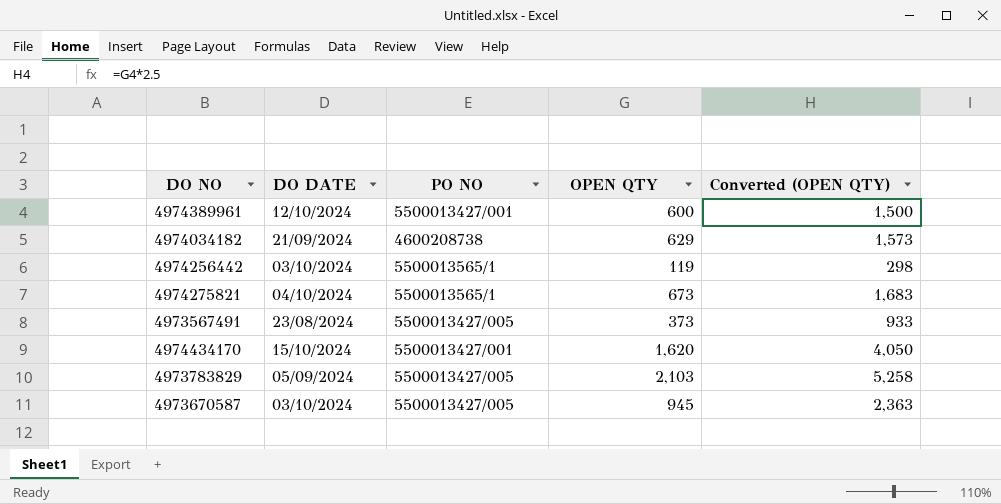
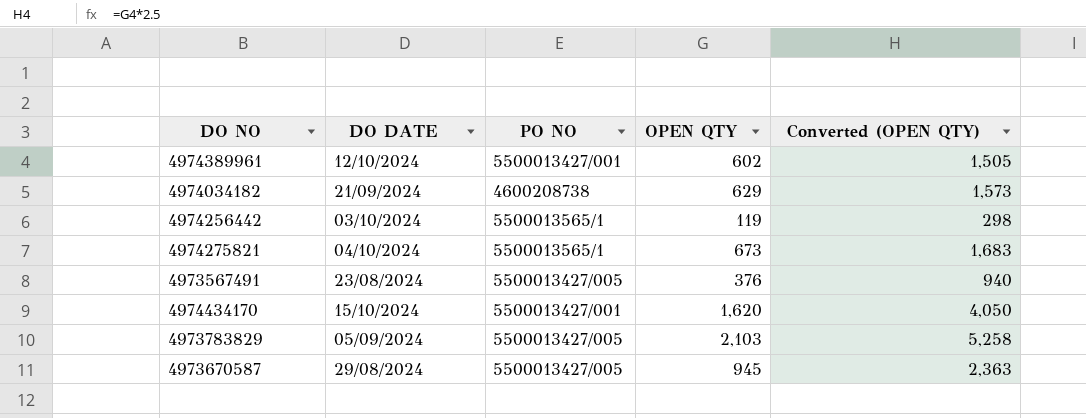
4974389961 | OPEN QTY: 600 -> 602
4974389961 | Converted (OPEN QTY): 1,500 -> 1,505
4973567491 | OPEN QTY: 373 -> 376
4973567491 | Converted (OPEN QTY): 933 -> 940
4973670587 | DO DATE: 03/10/2024 -> 29/08/2024

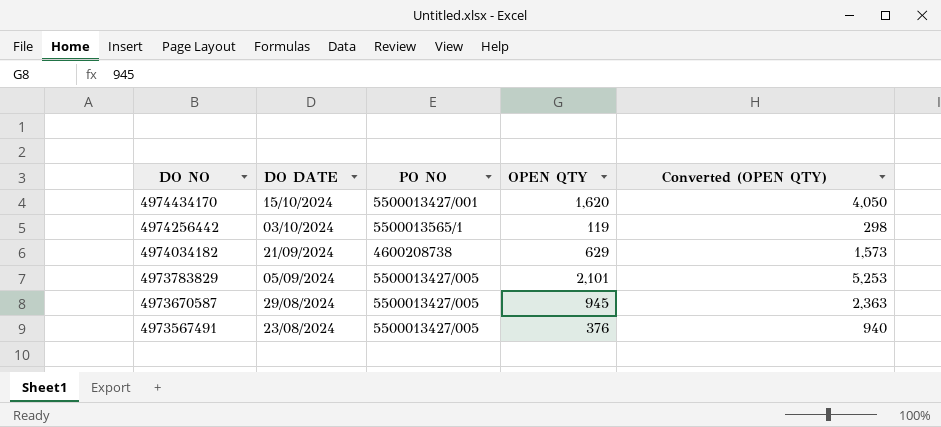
row order: none -> DO NO descending
row 4974389961: 12/10/2024 | 5500013427/001 | 602 | 1,505 -> none
row 4974275821: 04/10/2024 | 5500013565/1 | 673 | 1,683 -> none
4973783829 | OPEN QTY: 2,103 -> 2,101
4973783829 | Converted (OPEN QTY): 5,258 -> 5,253

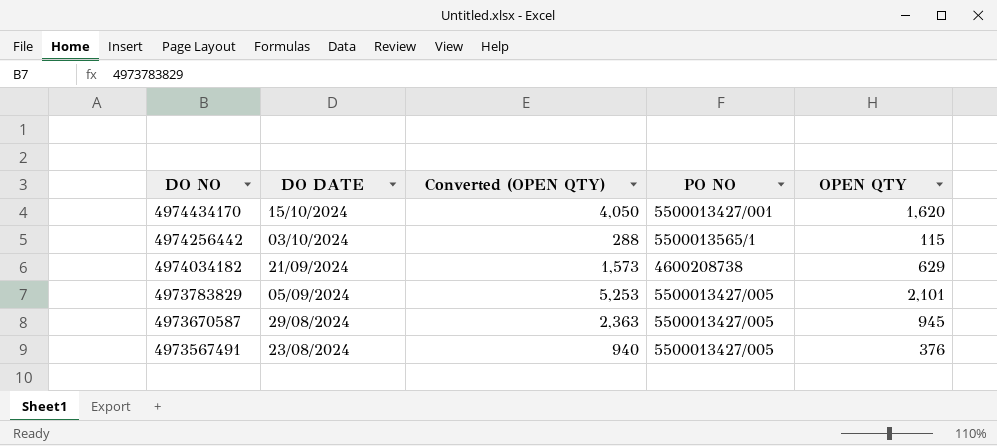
column Converted (OPEN QTY) | position: 5 -> 3
4974256442 | Converted (OPEN QTY): 298 -> 288
4974256442 | OPEN QTY: 119 -> 115

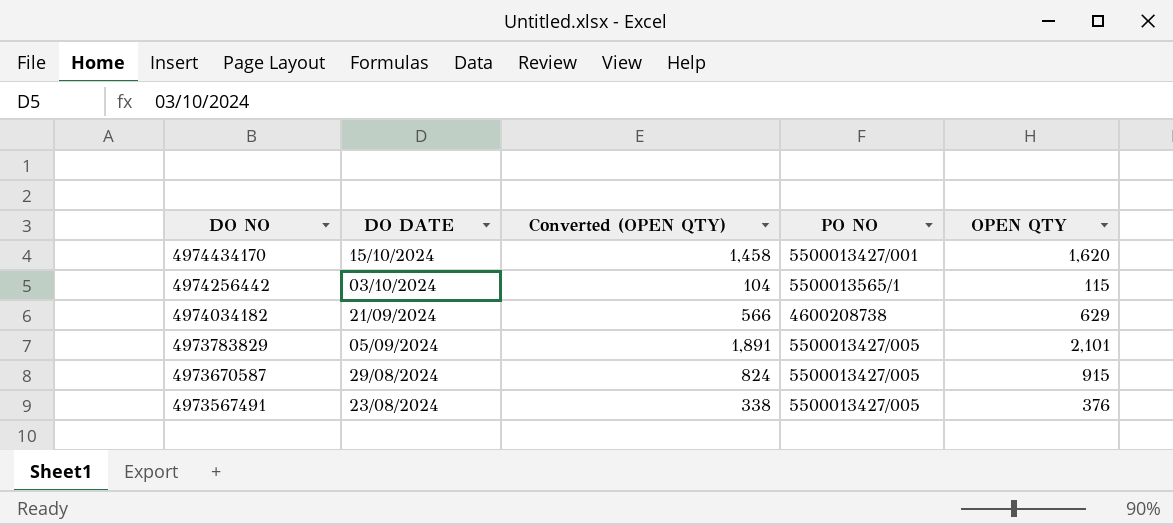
column Converted (OPEN QTY) | formula: [OPEN QTY] * 2.5 -> [OPEN QTY] * 0.9
4973670587 | OPEN QTY: 945 -> 915

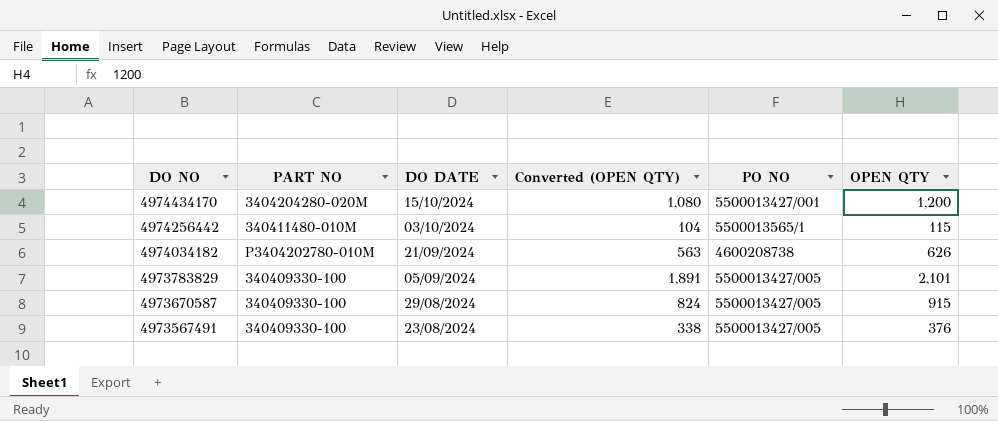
column PART NO | position: none -> 2
4974434170 | Converted (OPEN QTY): 1,458 -> 1,080
4974434170 | OPEN QTY: 1,620 -> 1,200
4974034182 | Converted (OPEN QTY): 566 -> 563
4974034182 | OPEN QTY: 629 -> 626

